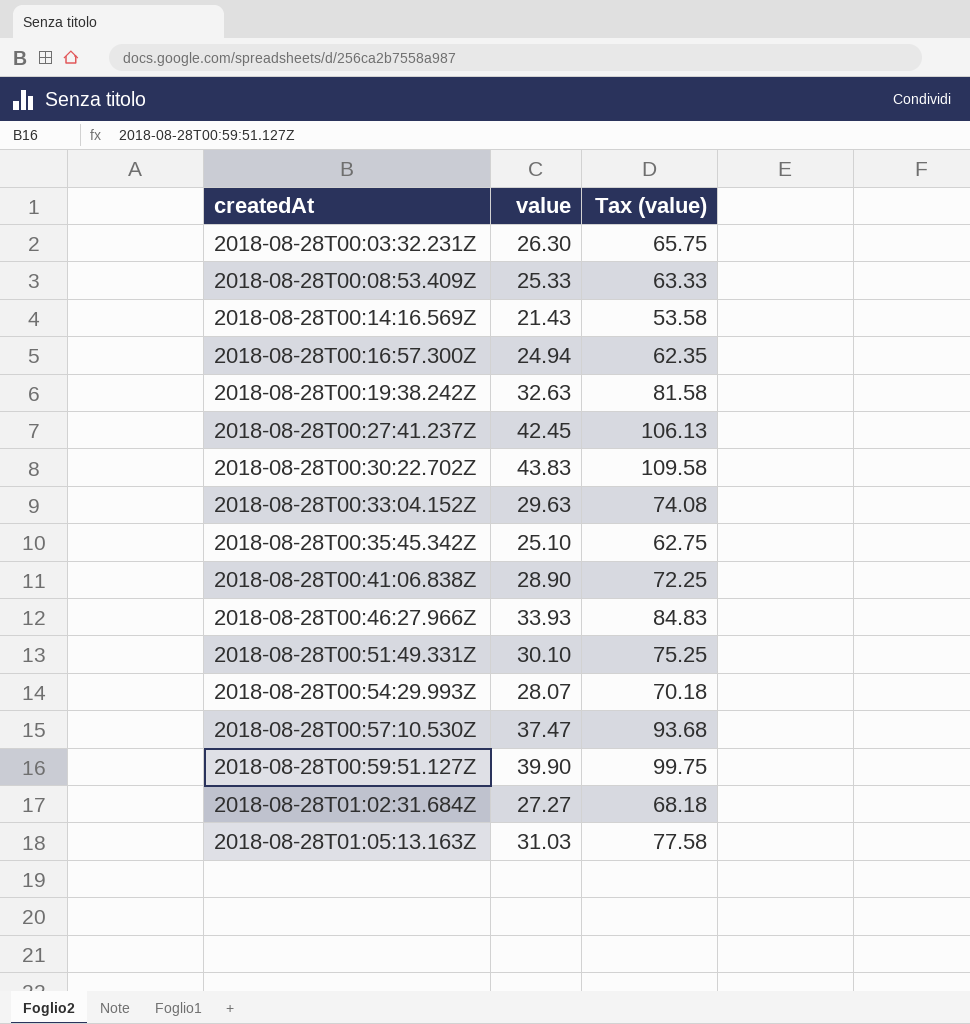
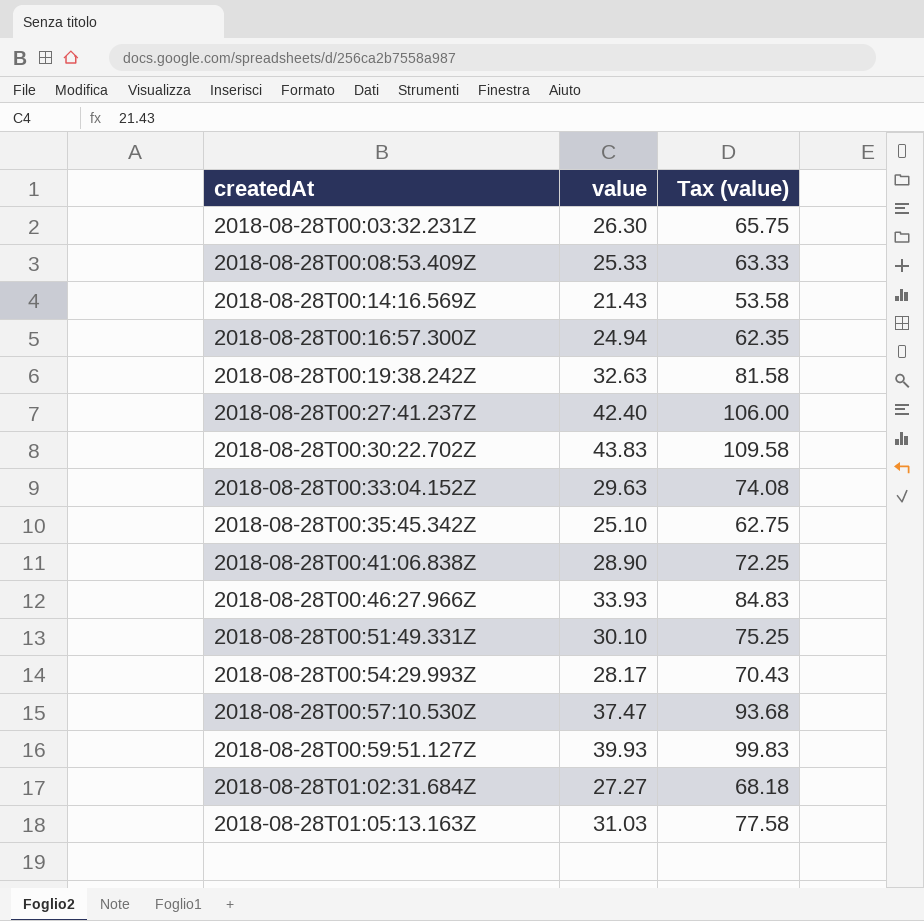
2018-08-28T00:27:41.237Z | value: 42.45 -> 42.40
2018-08-28T00:27:41.237Z | Tax (value): 106.13 -> 106.00
2018-08-28T00:54:29.993Z | value: 28.07 -> 28.17
2018-08-28T00:54:29.993Z | Tax (value): 70.18 -> 70.43
2018-08-28T00:59:51.127Z | value: 39.90 -> 39.93
2018-08-28T00:59:51.127Z | Tax (value): 99.75 -> 99.83

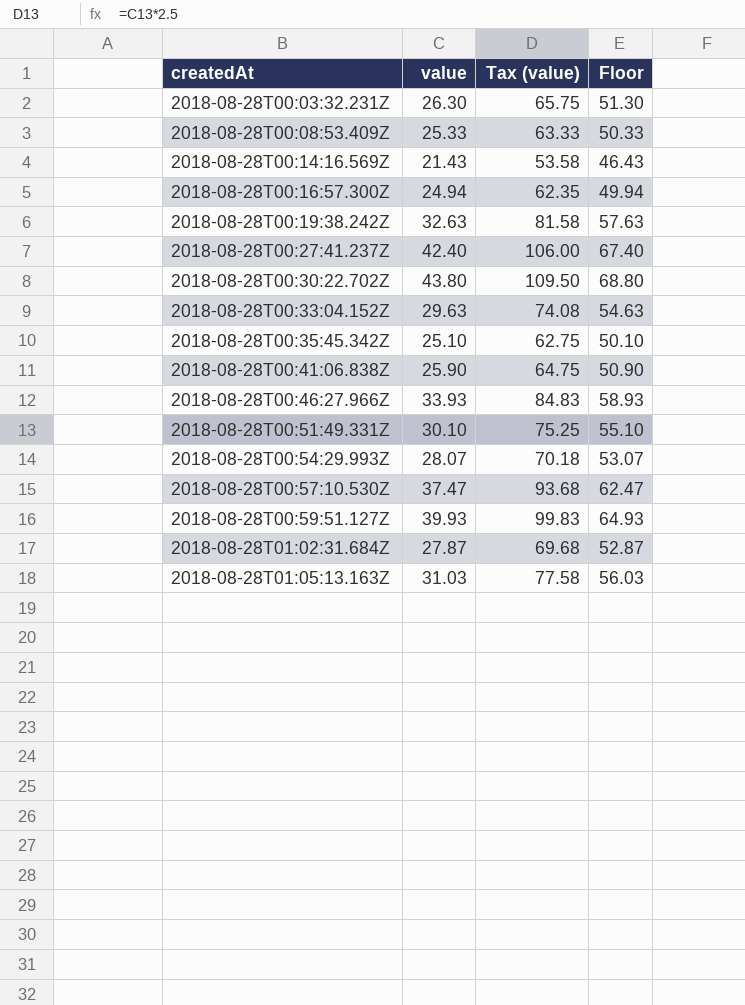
column Floor | formula: none -> [value] + 25
2018-08-28T00:30:22.702Z | value: 43.83 -> 43.80
2018-08-28T00:30:22.702Z | Tax (value): 109.58 -> 109.50
2018-08-28T00:41:06.838Z | value: 28.90 -> 25.90
2018-08-28T00:41:06.838Z | Tax (value): 72.25 -> 64.75
2018-08-28T00:54:29.993Z | value: 28.17 -> 28.07
2018-08-28T00:54:29.993Z | Tax (value): 70.43 -> 70.18
2018-08-28T01:02:31.684Z | value: 27.27 -> 27.87
2018-08-28T01:02:31.684Z | Tax (value): 68.18 -> 69.68

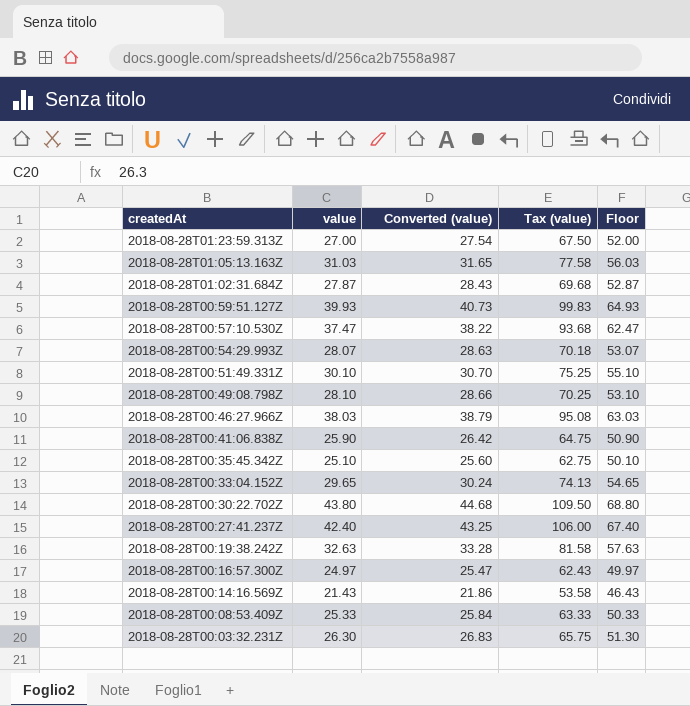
row order: createdAt ascending -> createdAt descending
column Converted (value) | formula: none -> [value] * 1.02
row 2018-08-28T01:23:59.313Z: none -> 27.00 | 27.54 | 67.50 | 52.00
row 2018-08-28T00:49:08.798Z: none -> 28.10 | 28.66 | 70.25 | 53.10
2018-08-28T00:46:27.966Z | value: 33.93 -> 38.03
2018-08-28T00:46:27.966Z | Tax (value): 84.83 -> 95.08
2018-08-28T00:46:27.966Z | Floor: 58.93 -> 63.03
2018-08-28T00:33:04.152Z | value: 29.63 -> 29.65
2018-08-28T00:33:04.152Z | Tax (value): 74.08 -> 74.13
2018-08-28T00:33:04.152Z | Floor: 54.63 -> 54.65
2018-08-28T00:16:57.300Z | value: 24.94 -> 24.97
2018-08-28T00:16:57.300Z | Tax (value): 62.35 -> 62.43
2018-08-28T00:16:57.300Z | Floor: 49.94 -> 49.97

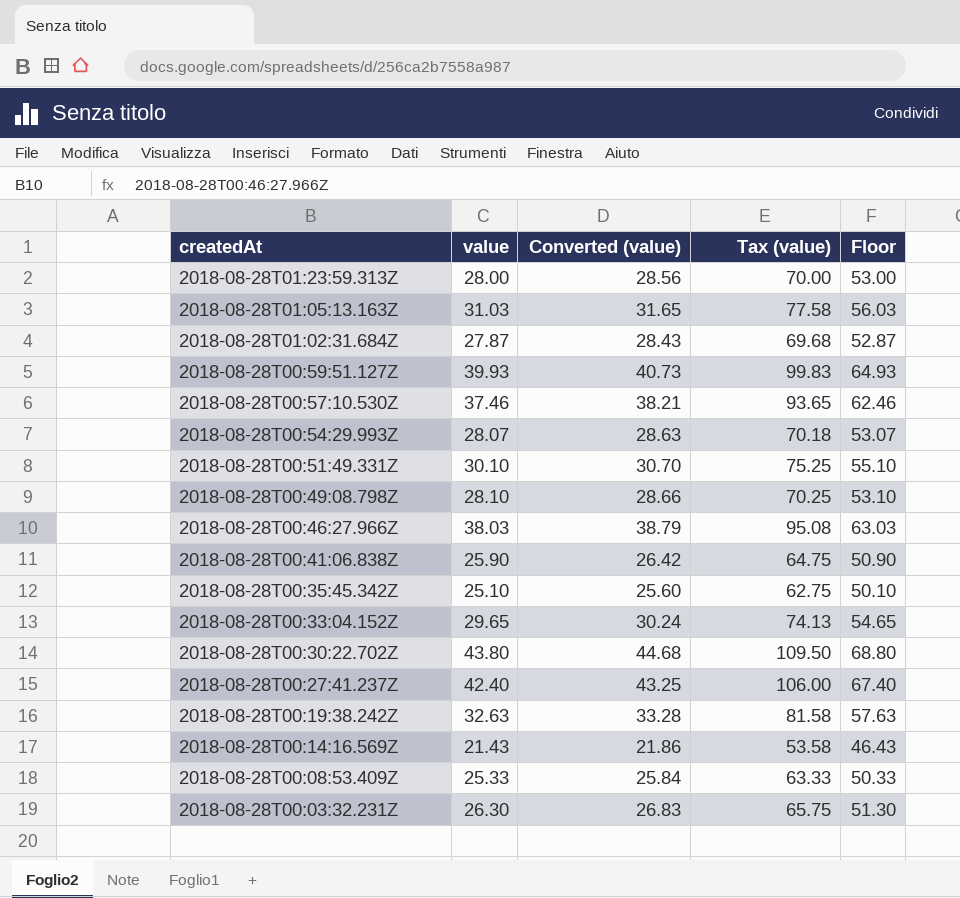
row 2018-08-28T00:16:57.300Z: 24.97 | 25.47 | 62.43 | 49.97 -> none
2018-08-28T01:23:59.313Z | value: 27.00 -> 28.00
2018-08-28T01:23:59.313Z | Converted (value): 27.54 -> 28.56
2018-08-28T01:23:59.313Z | Tax (value): 67.50 -> 70.00
2018-08-28T01:23:59.313Z | Floor: 52.00 -> 53.00
2018-08-28T00:57:10.530Z | value: 37.47 -> 37.46
2018-08-28T00:57:10.530Z | Converted (value): 38.22 -> 38.21
2018-08-28T00:57:10.530Z | Tax (value): 93.68 -> 93.65
2018-08-28T00:57:10.530Z | Floor: 62.47 -> 62.46

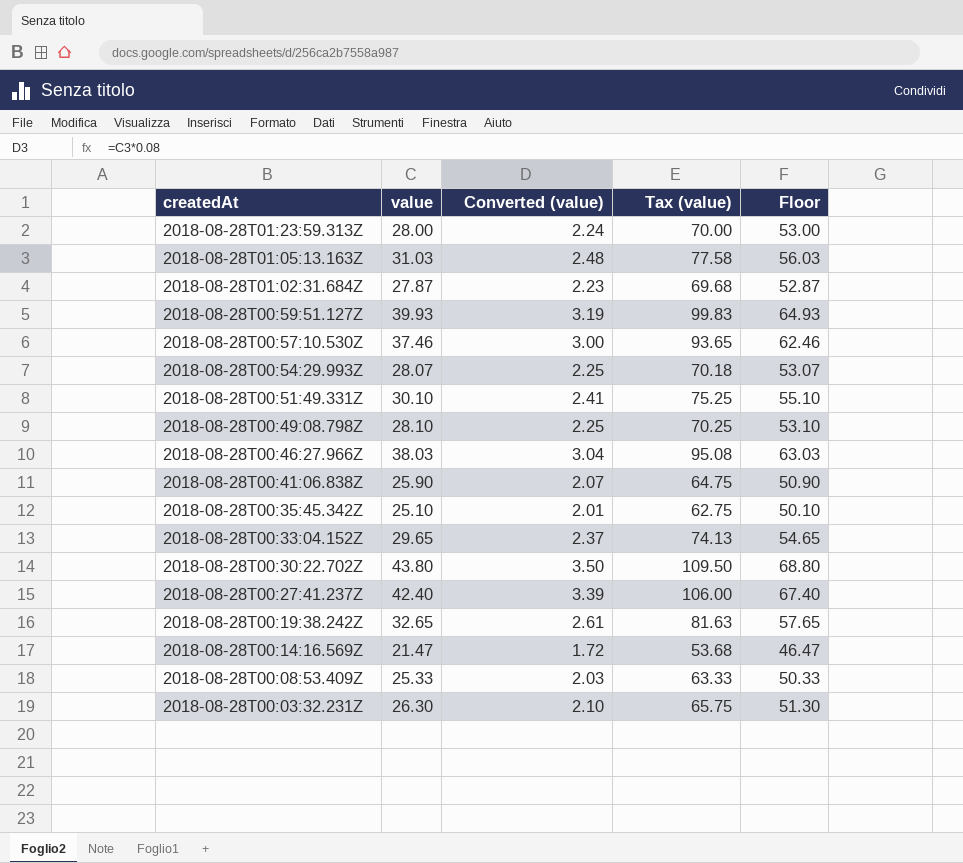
column Converted (value) | formula: [value] * 1.02 -> [value] * 0.08
2018-08-28T00:19:38.242Z | value: 32.63 -> 32.65
2018-08-28T00:19:38.242Z | Tax (value): 81.58 -> 81.63
2018-08-28T00:19:38.242Z | Floor: 57.63 -> 57.65
2018-08-28T00:14:16.569Z | value: 21.43 -> 21.47
2018-08-28T00:14:16.569Z | Tax (value): 53.58 -> 53.68
2018-08-28T00:14:16.569Z | Floor: 46.43 -> 46.47

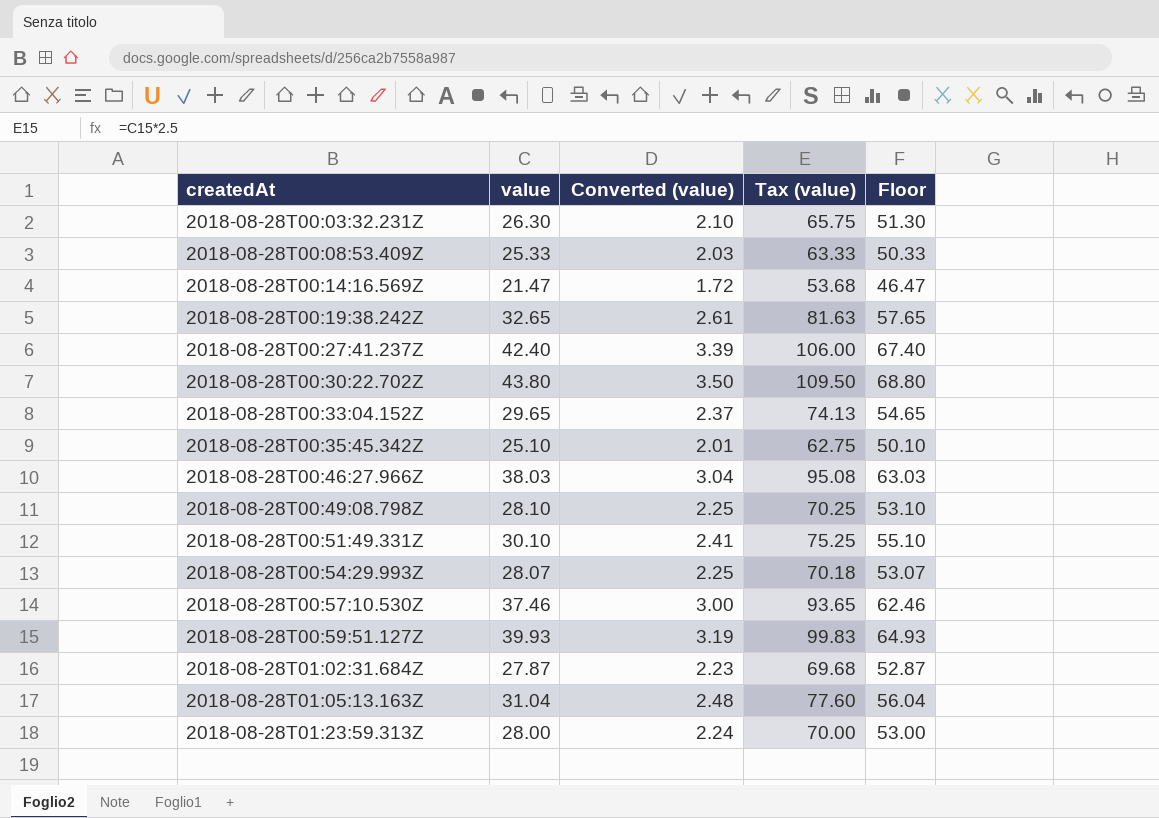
row order: createdAt descending -> createdAt ascending
row 2018-08-28T00:41:06.838Z: 25.90 | 2.07 | 64.75 | 50.90 -> none
2018-08-28T01:05:13.163Z | value: 31.03 -> 31.04
2018-08-28T01:05:13.163Z | Tax (value): 77.58 -> 77.60
2018-08-28T01:05:13.163Z | Floor: 56.03 -> 56.04

